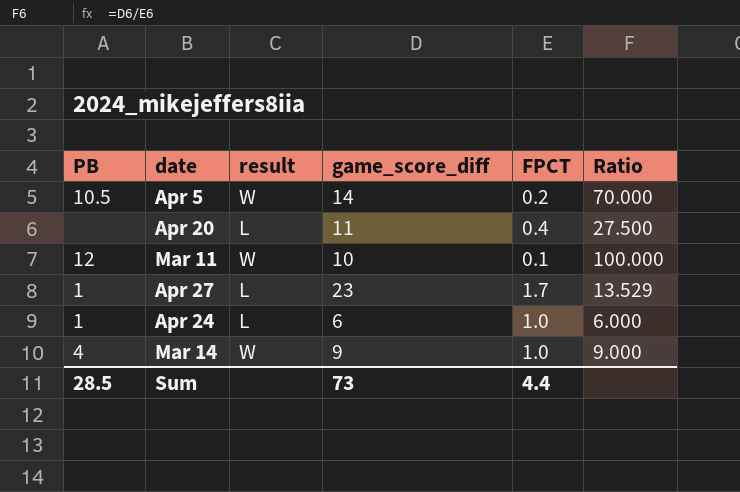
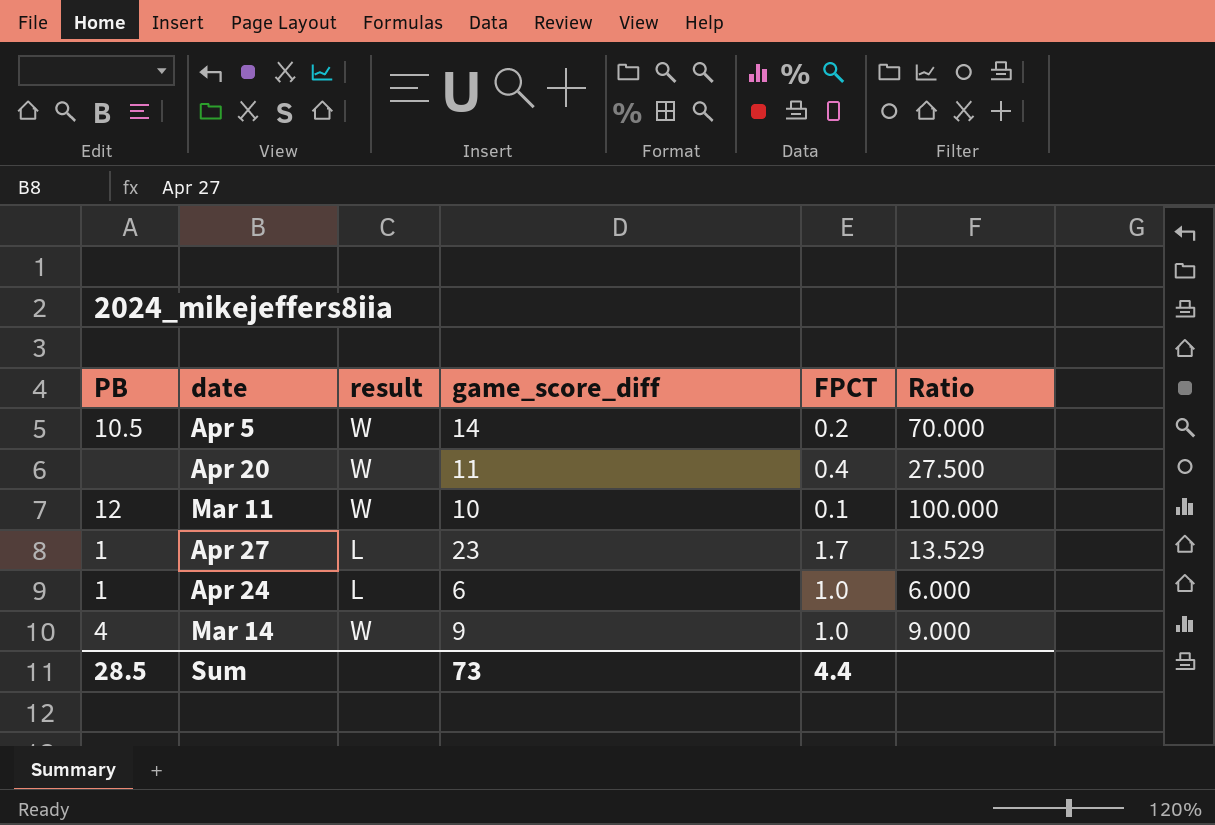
Apr 20 | result: L -> W

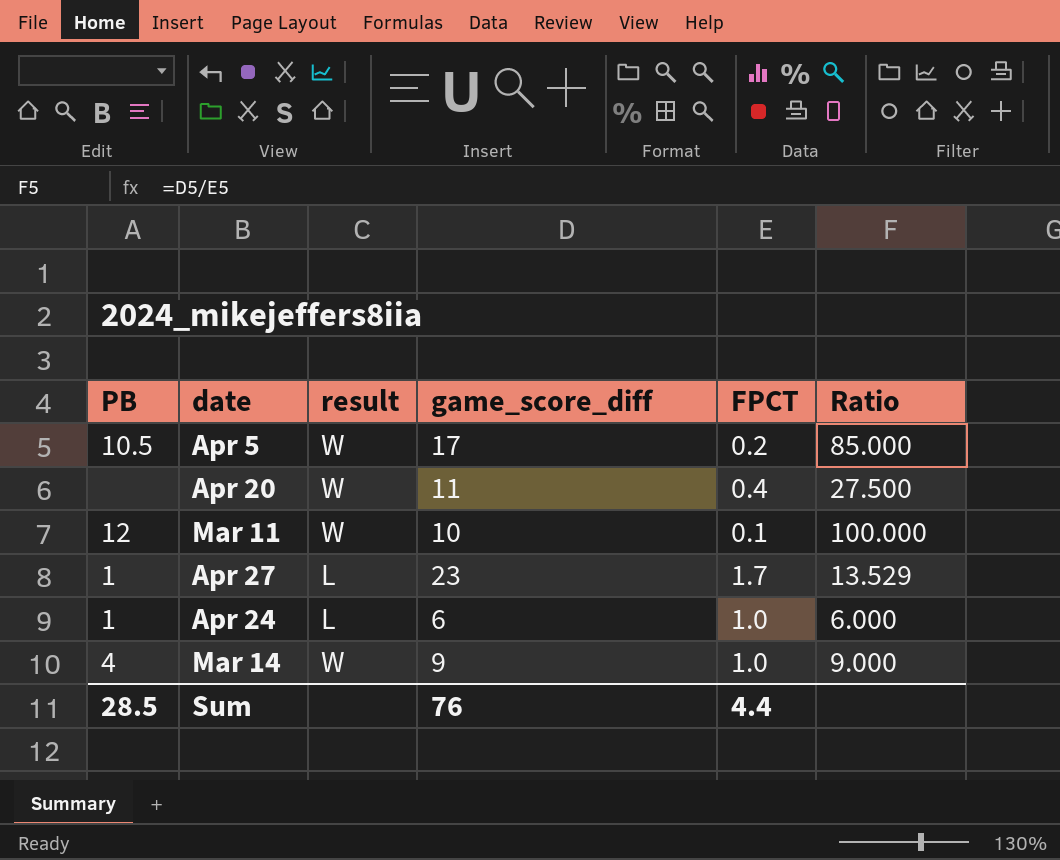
Apr 5 | game_score_diff: 14 -> 17
Apr 5 | Ratio: 70.000 -> 85.000
Sum | game_score_diff: 73 -> 76

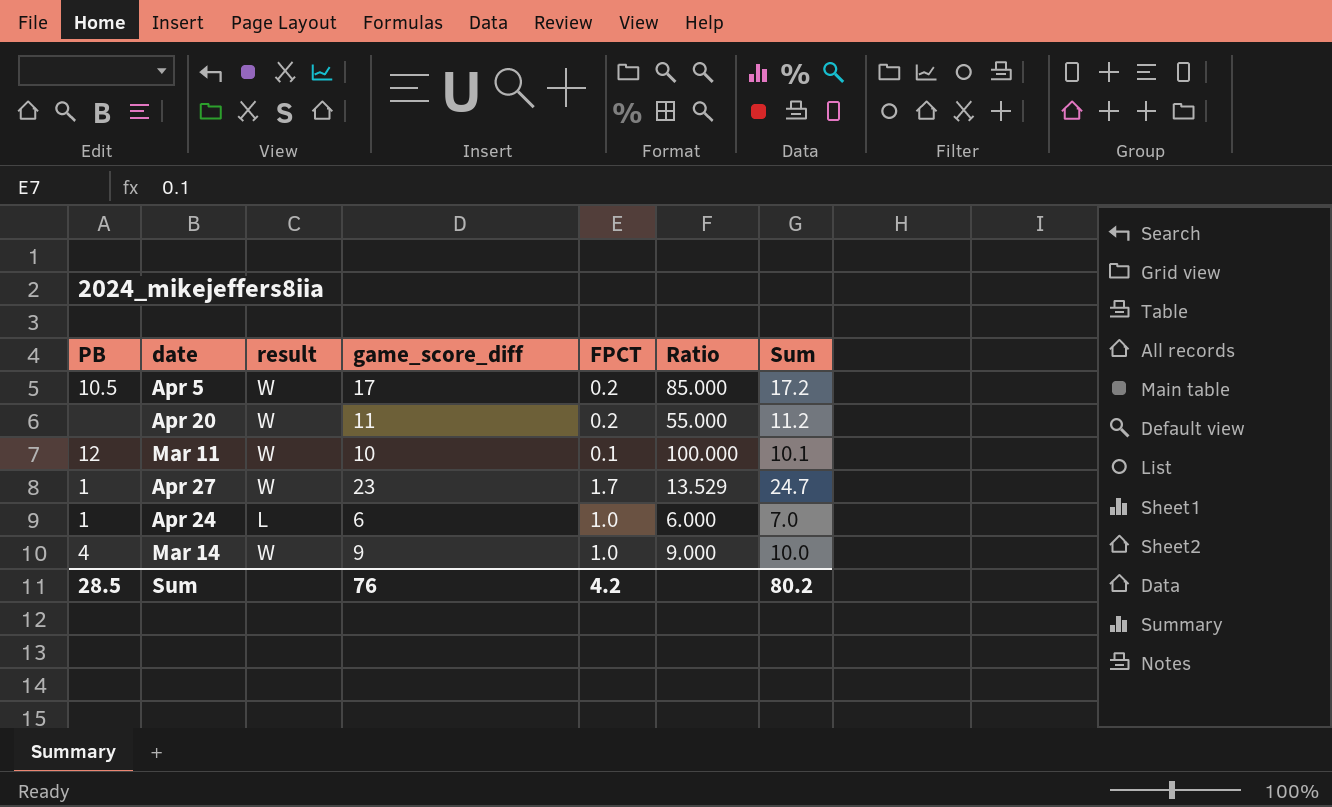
column Sum | formula: none -> [game_score_diff] + [FPCT]
Apr 20 | FPCT: 0.4 -> 0.2
Apr 20 | Ratio: 27.500 -> 55.000
Apr 27 | result: L -> W
Sum | FPCT: 4.4 -> 4.2

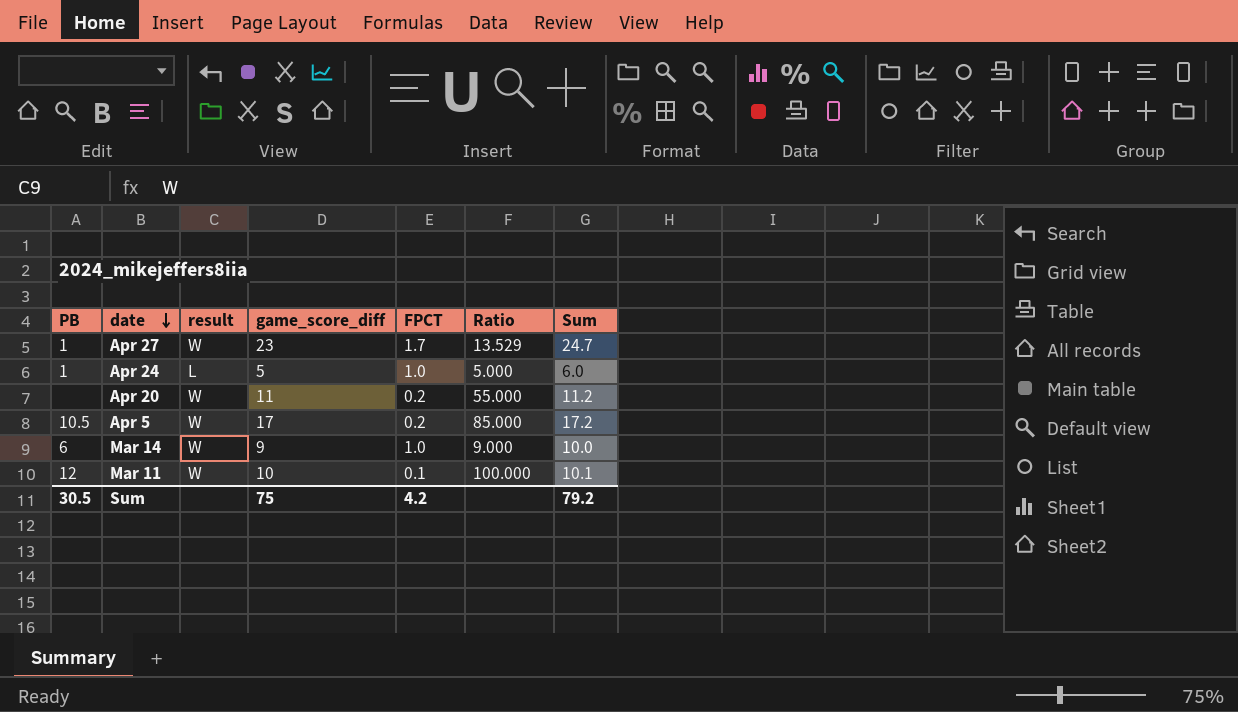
row order: none -> date descending
Apr 24 | game_score_diff: 6 -> 5
Apr 24 | Ratio: 6.000 -> 5.000
Apr 24 | Sum: 7.0 -> 6.0
Mar 14 | PB: 4 -> 6
Sum | PB: 28.5 -> 30.5
Sum | game_score_diff: 76 -> 75
Sum | Sum: 80.2 -> 79.2

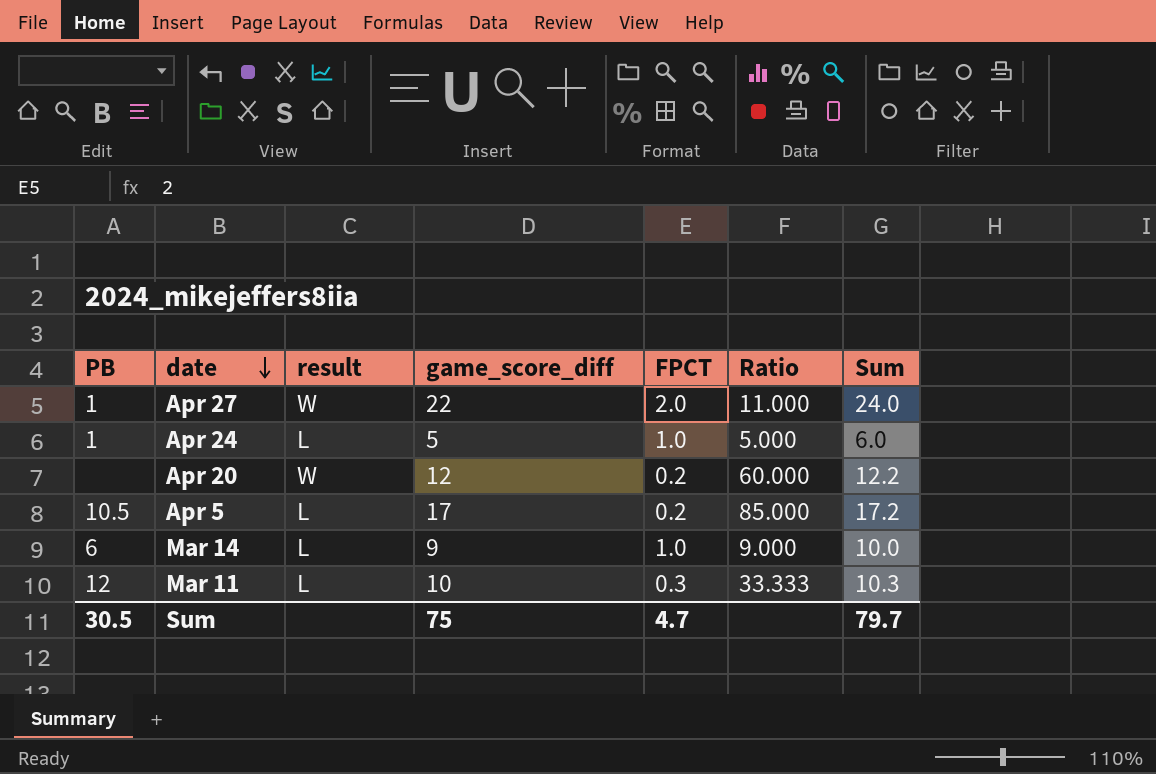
Apr 27 | game_score_diff: 23 -> 22
Apr 27 | FPCT: 1.7 -> 2.0
Apr 27 | Ratio: 13.529 -> 11.000
Apr 27 | Sum: 24.7 -> 24.0
Apr 20 | game_score_diff: 11 -> 12
Apr 20 | Ratio: 55.000 -> 60.000
Apr 20 | Sum: 11.2 -> 12.2
Apr 5 | result: W -> L
Mar 14 | result: W -> L
Mar 11 | result: W -> L
Mar 11 | FPCT: 0.1 -> 0.3
Mar 11 | Ratio: 100.000 -> 33.333
Mar 11 | Sum: 10.1 -> 10.3
Sum | FPCT: 4.2 -> 4.7
Sum | Sum: 79.2 -> 79.7

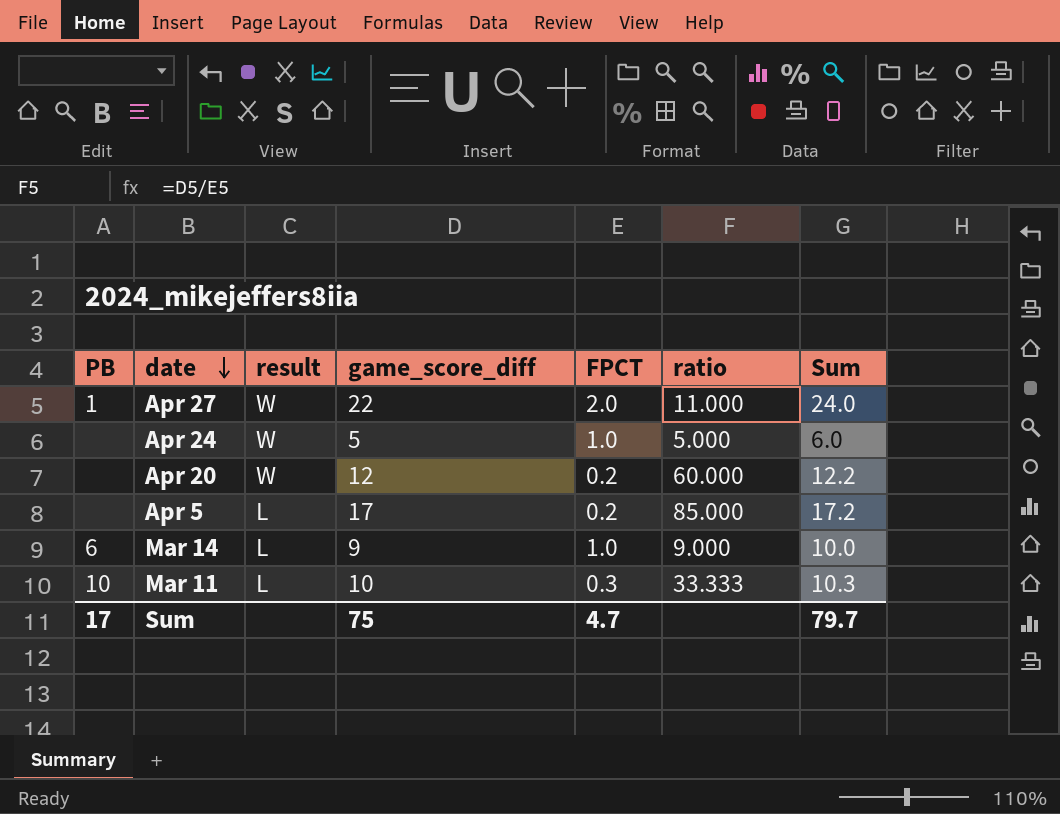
column name: Ratio -> ratio
Apr 24 | PB: 1 -> none
Apr 24 | result: L -> W
Apr 5 | PB: 10.5 -> none
Mar 11 | PB: 12 -> 10
Sum | PB: 30.5 -> 17

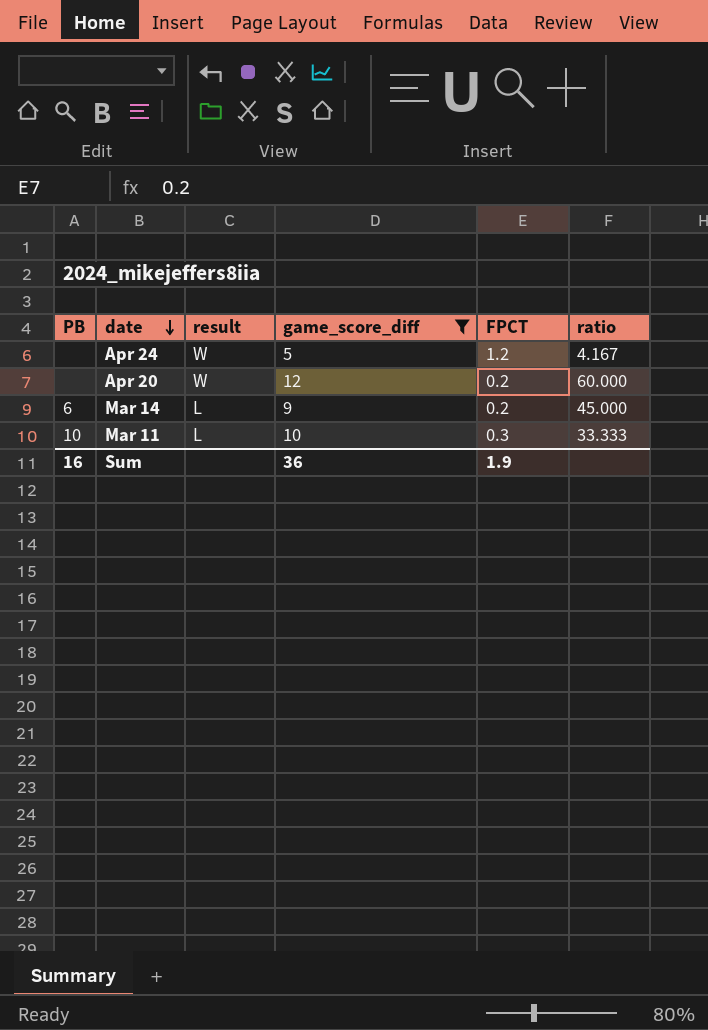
filter: none -> game_score_diff <= 12
column Sum | formula: [game_score_diff] + [FPCT] -> none
Apr 24 | FPCT: 1.0 -> 1.2
Apr 24 | ratio: 5.000 -> 4.167
Mar 14 | FPCT: 1.0 -> 0.2
Mar 14 | ratio: 9.000 -> 45.000
Sum | PB: 17 -> 16
Sum | game_score_diff: 75 -> 36
Sum | FPCT: 4.7 -> 1.9

